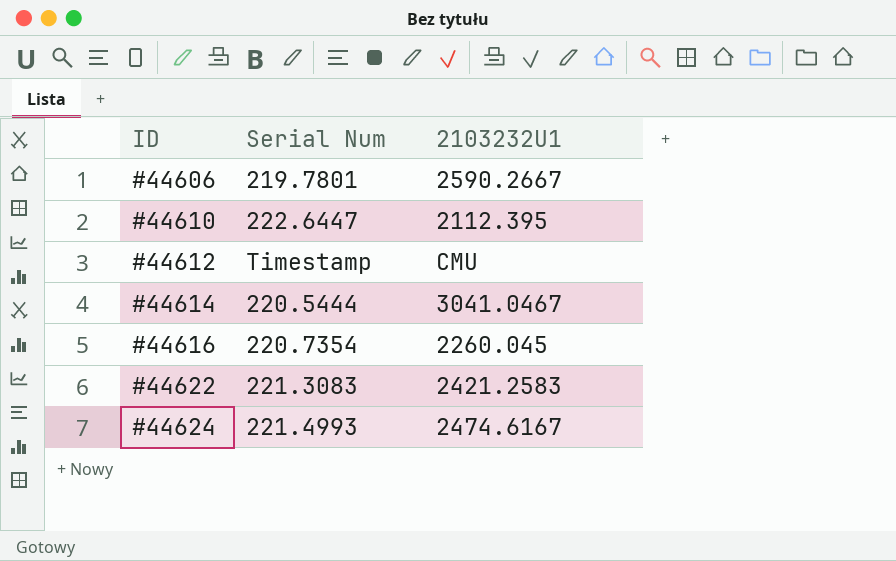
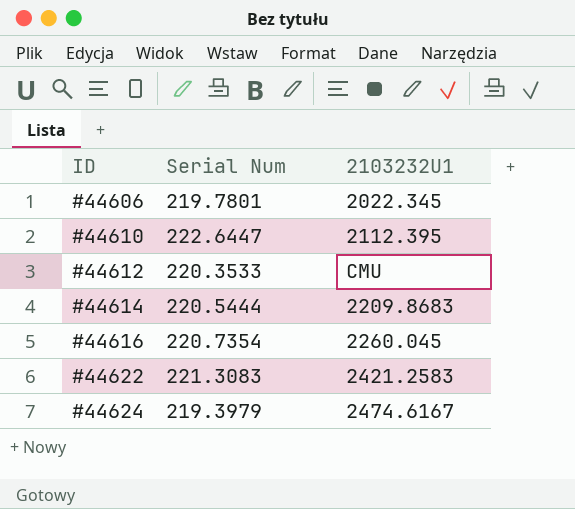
#44606 | 2103232U1: 2590.2667 -> 2022.345
#44612 | Serial Num: Timestamp -> 220.3533
#44614 | 2103232U1: 3041.0467 -> 2209.8683
#44624 | Serial Num: 221.4993 -> 219.3979

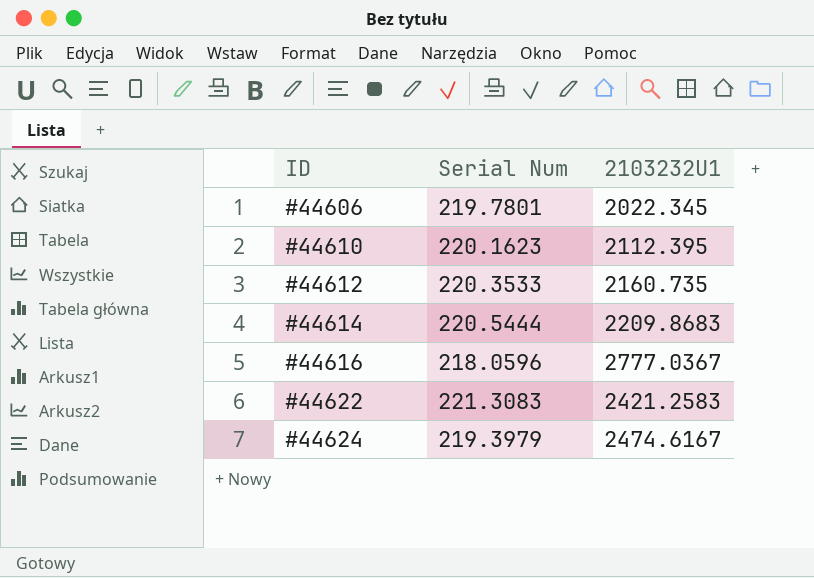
#44610 | Serial Num: 222.6447 -> 220.1623
#44612 | 2103232U1: CMU -> 2160.735
#44616 | Serial Num: 220.7354 -> 218.0596
#44616 | 2103232U1: 2260.045 -> 2777.0367

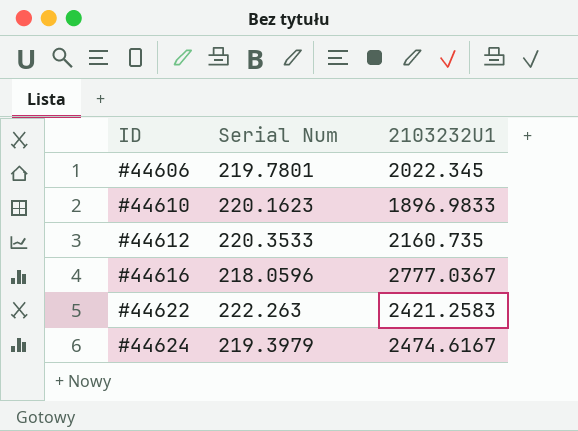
row #44614: 220.5444 | 2209.8683 -> none
#44610 | 2103232U1: 2112.395 -> 1896.9833
#44622 | Serial Num: 221.3083 -> 222.263

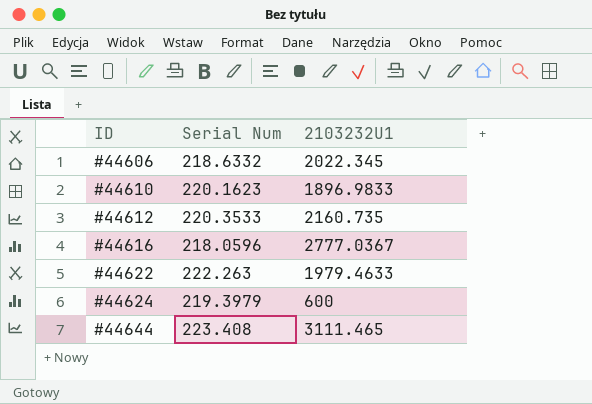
#44606 | Serial Num: 219.7801 -> 218.6332
#44622 | 2103232U1: 2421.2583 -> 1979.4633
#44624 | 2103232U1: 2474.6167 -> 600
row #44644: none -> 223.408 | 3111.465

